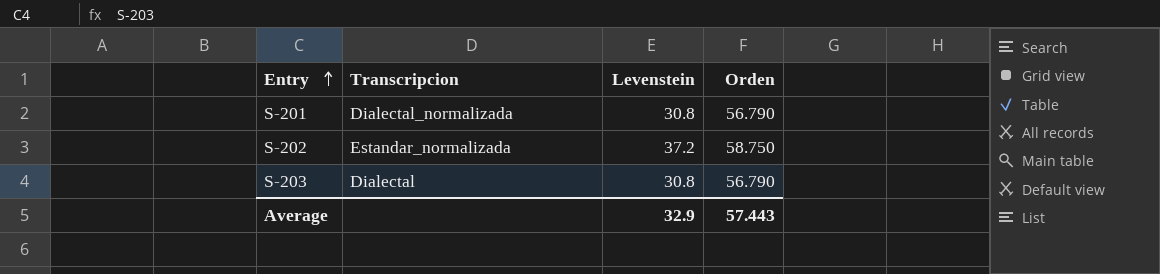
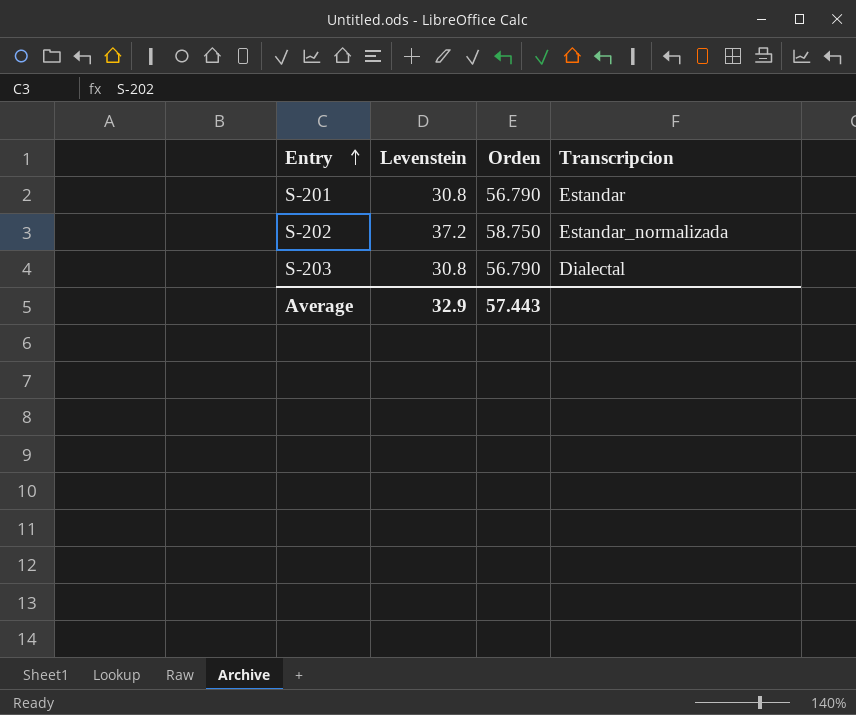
column Transcripcion | position: 2 -> 4
S-201 | Transcripcion: Dialectal_normalizada -> Estandar

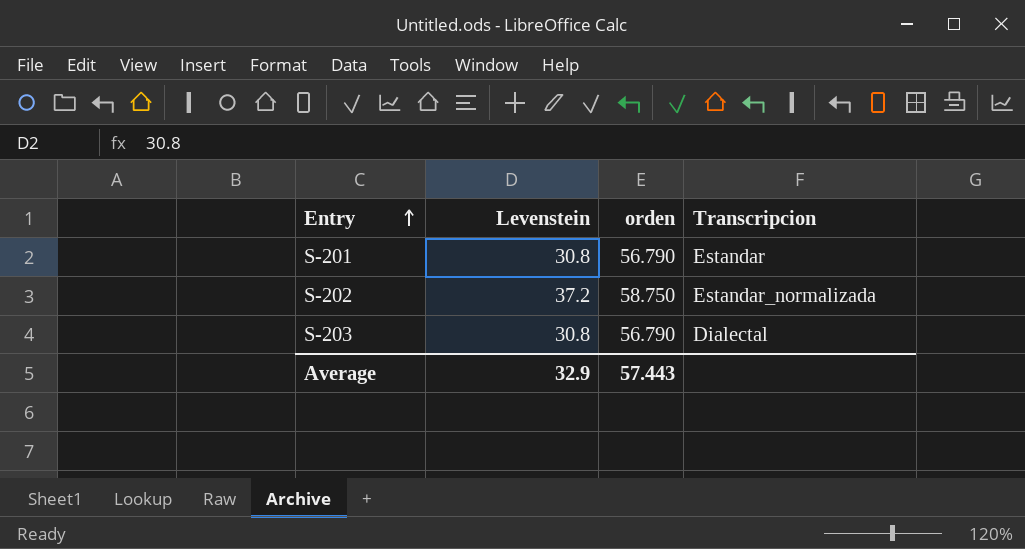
column name: Orden -> orden

